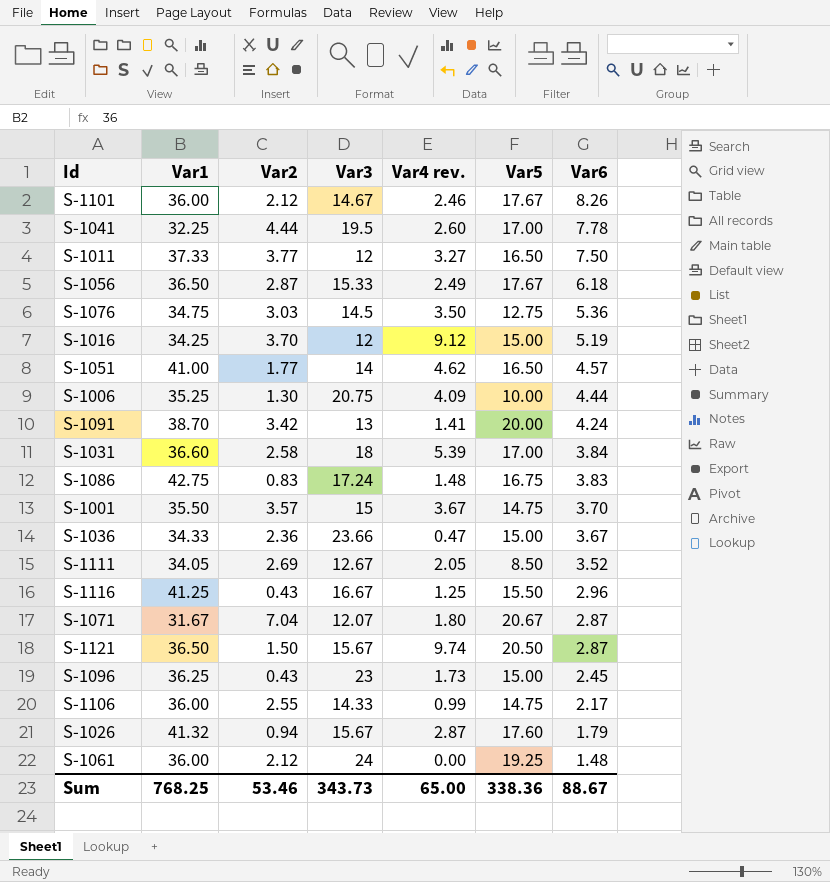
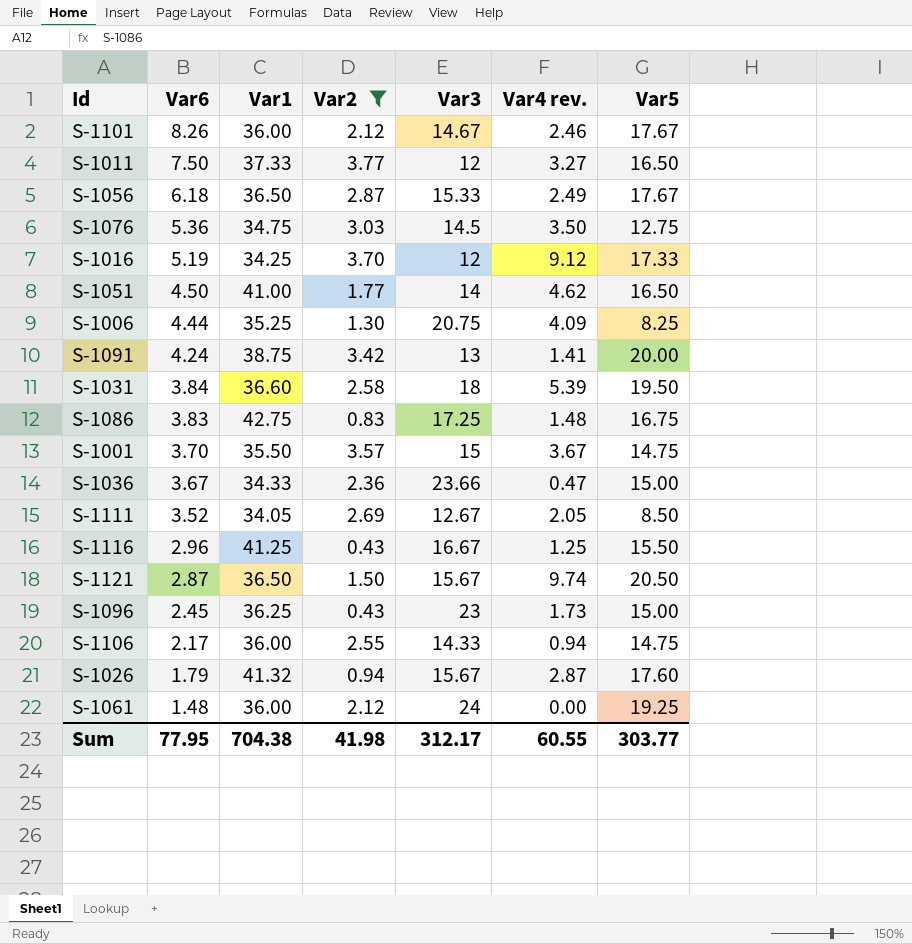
filter: none -> Var2 <= 3.77
column Var6 | position: 7 -> 2
S-1016 | Var5: 15.00 -> 17.33
S-1051 | Var6: 4.57 -> 4.50
S-1006 | Var5: 10.00 -> 8.25
S-1091 | Var1: 38.70 -> 38.75
S-1031 | Var5: 17.00 -> 19.50
S-1086 | Var3: 17.24 -> 17.25
S-1106 | Var4 rev.: 0.99 -> 0.94
Sum | Var6: 88.67 -> 77.95
Sum | Var1: 768.25 -> 704.38
Sum | Var2: 53.46 -> 41.98
Sum | Var3: 343.73 -> 312.17
Sum | Var4 rev.: 65.00 -> 60.55
Sum | Var5: 338.36 -> 303.77

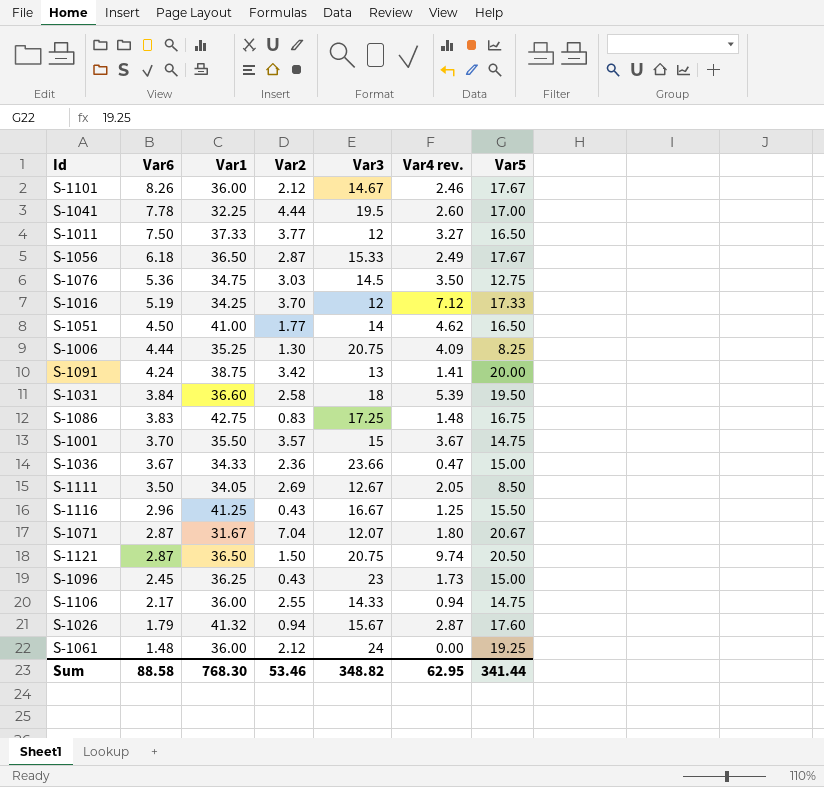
filter: Var2 <= 3.77 -> none
S-1016 | Var4 rev.: 9.12 -> 7.12
S-1111 | Var6: 3.52 -> 3.50
S-1121 | Var3: 15.67 -> 20.75
Sum | Var6: 77.95 -> 88.58
Sum | Var1: 704.38 -> 768.30
Sum | Var2: 41.98 -> 53.46
Sum | Var3: 312.17 -> 348.82
Sum | Var4 rev.: 60.55 -> 62.95
Sum | Var5: 303.77 -> 341.44

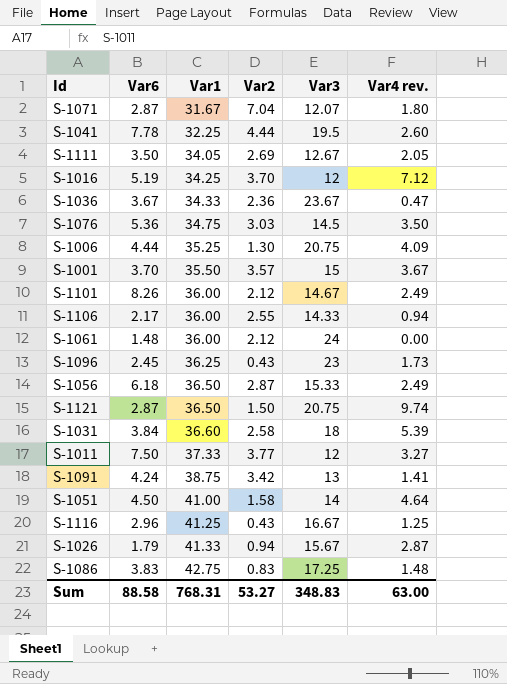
row order: Var6 descending -> Var1 ascending
column Var5 | position: 7 -> none
S-1036 | Var3: 23.66 -> 23.67
S-1101 | Var4 rev.: 2.46 -> 2.49
S-1051 | Var2: 1.77 -> 1.58
S-1051 | Var4 rev.: 4.62 -> 4.64
S-1026 | Var1: 41.32 -> 41.33
Sum | Var1: 768.30 -> 768.31
Sum | Var2: 53.46 -> 53.27
Sum | Var3: 348.82 -> 348.83
Sum | Var4 rev.: 62.95 -> 63.00

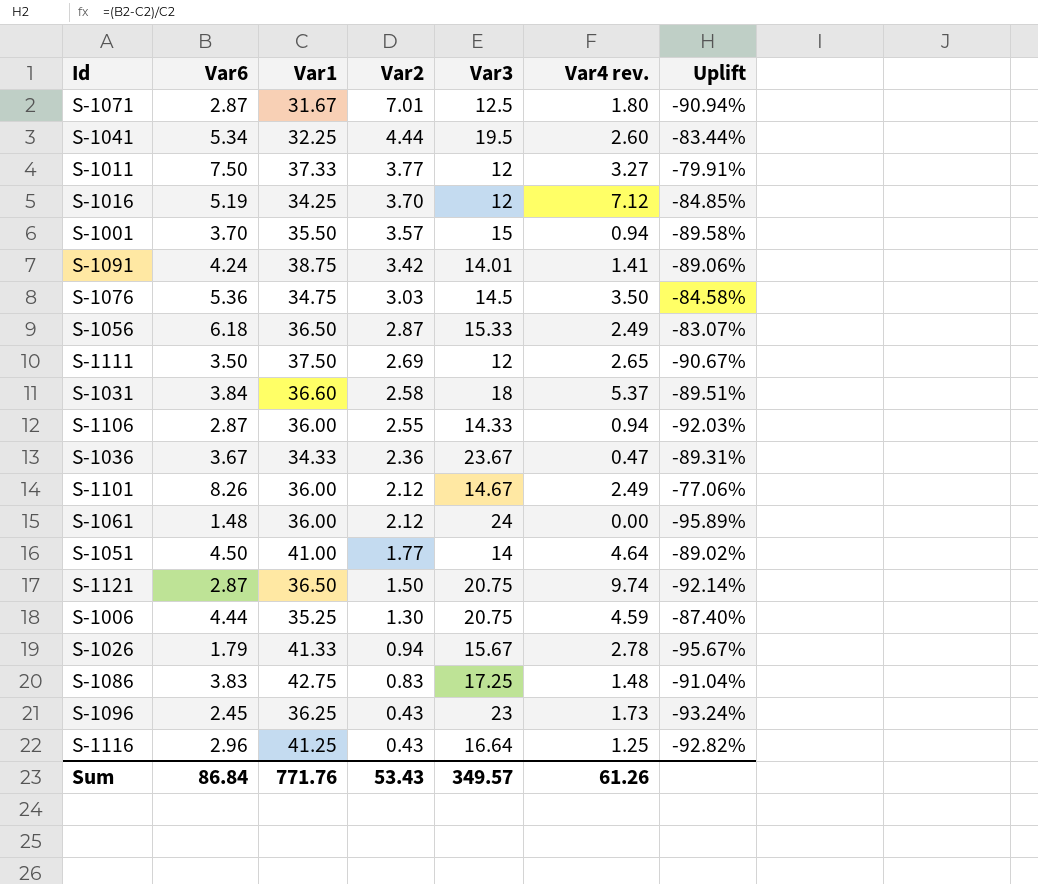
row order: Var1 ascending -> Var2 descending
column Uplift | formula: none -> ([Var6] - [Var1]) / [Var1]
S-1071 | Var2: 7.04 -> 7.01
S-1071 | Var3: 12.07 -> 12.5
S-1041 | Var6: 7.78 -> 5.34
S-1001 | Var4 rev.: 3.67 -> 0.94
S-1091 | Var3: 13 -> 14.01
S-1111 | Var1: 34.05 -> 37.50
S-1111 | Var3: 12.67 -> 12
S-1111 | Var4 rev.: 2.05 -> 2.65
S-1031 | Var4 rev.: 5.39 -> 5.37
S-1106 | Var6: 2.17 -> 2.87
S-1051 | Var2: 1.58 -> 1.77
S-1006 | Var4 rev.: 4.09 -> 4.59
S-1026 | Var4 rev.: 2.87 -> 2.78
S-1116 | Var3: 16.67 -> 16.64
Sum | Var6: 88.58 -> 86.84
Sum | Var1: 768.31 -> 771.76
Sum | Var2: 53.27 -> 53.43
Sum | Var3: 348.83 -> 349.57
Sum | Var4 rev.: 63.00 -> 61.26

